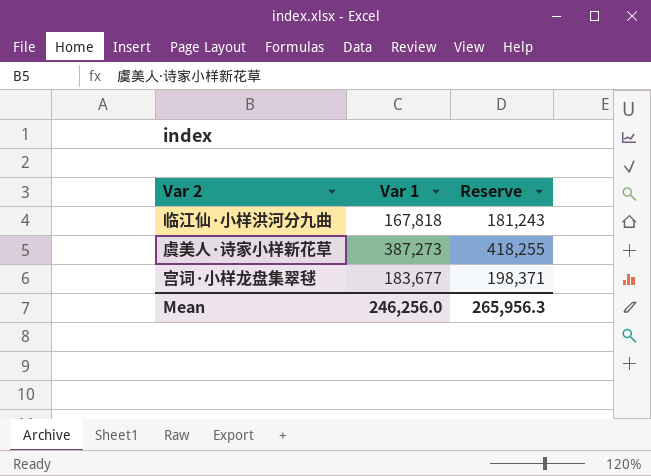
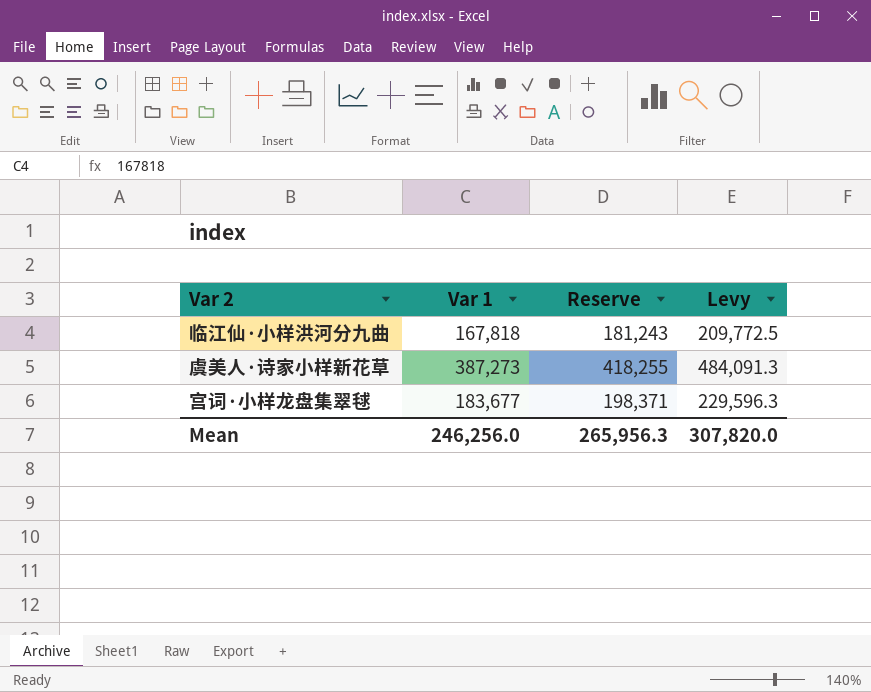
column Levy | formula: none -> [Var 1] * 1.25

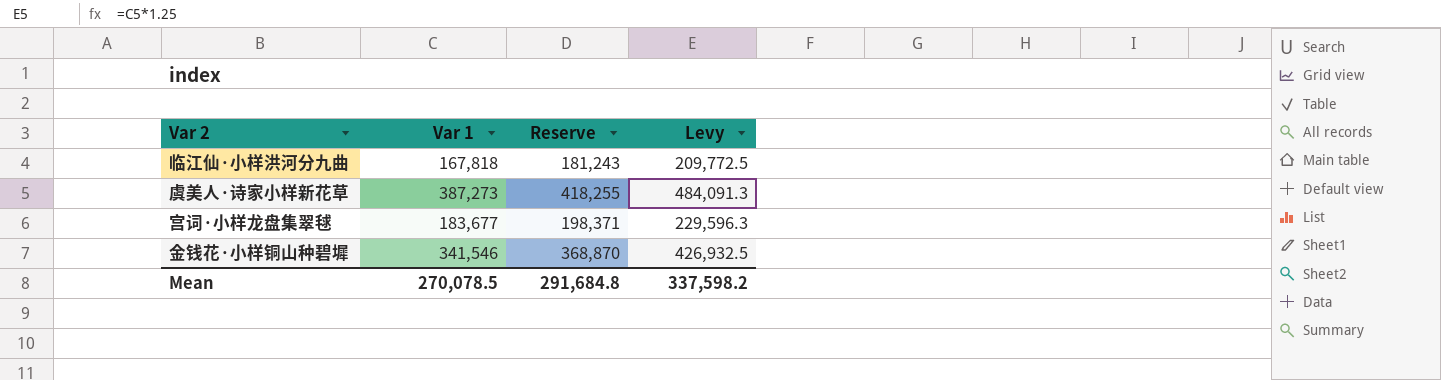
row 金钱花·小样铜山种碧墀: none -> 341,546 | 368,870 | 426,932.5
Mean | Var 1: 246,256.0 -> 270,078.5
Mean | Reserve: 265,956.3 -> 291,684.8
Mean | Levy: 307,820.0 -> 337,598.2

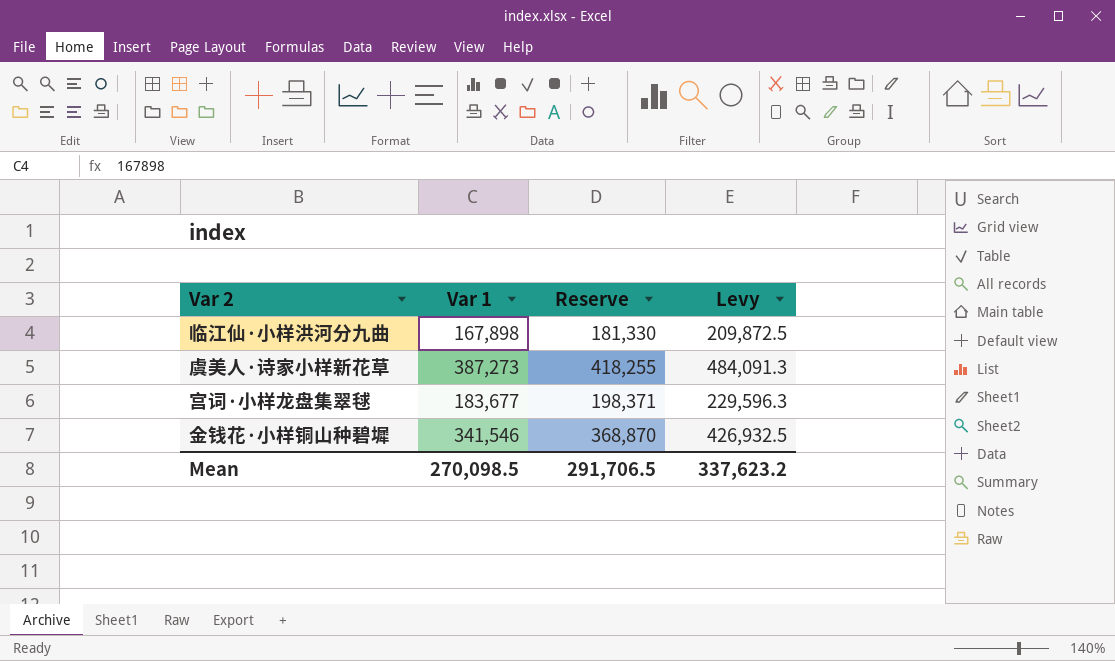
临江仙·小样洪河分九曲 | Var 1: 167,818 -> 167,898
临江仙·小样洪河分九曲 | Reserve: 181,243 -> 181,330
临江仙·小样洪河分九曲 | Levy: 209,772.5 -> 209,872.5
Mean | Var 1: 270,078.5 -> 270,098.5
Mean | Reserve: 291,684.8 -> 291,706.5
Mean | Levy: 337,598.2 -> 337,623.2

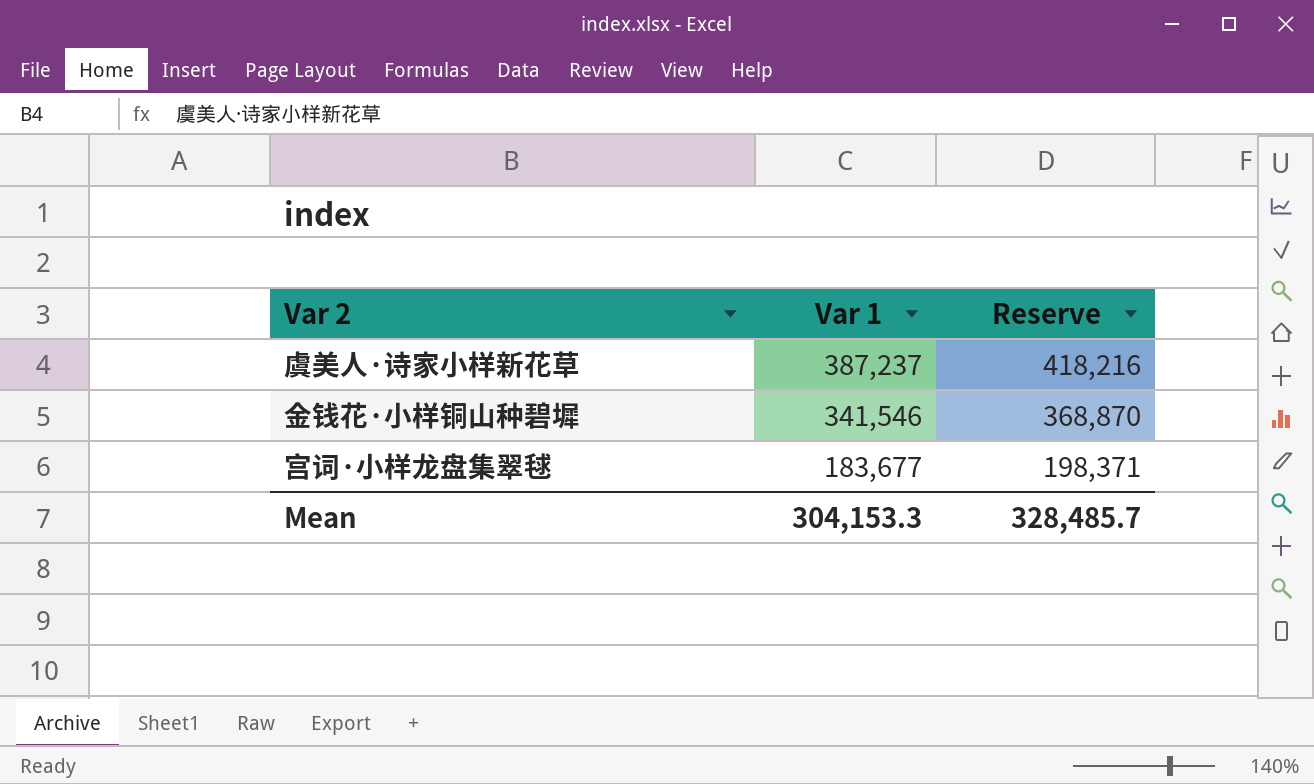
row order: none -> Var 1 descending
column Levy | formula: [Var 1] * 1.25 -> none
row 临江仙·小样洪河分九曲: 167,898 | 181,330 | 209,872.5 -> none
虞美人·诗家小样新花草 | Var 1: 387,273 -> 387,237
虞美人·诗家小样新花草 | Reserve: 418,255 -> 418,216
Mean | Var 1: 270,098.5 -> 304,153.3
Mean | Reserve: 291,706.5 -> 328,485.7

